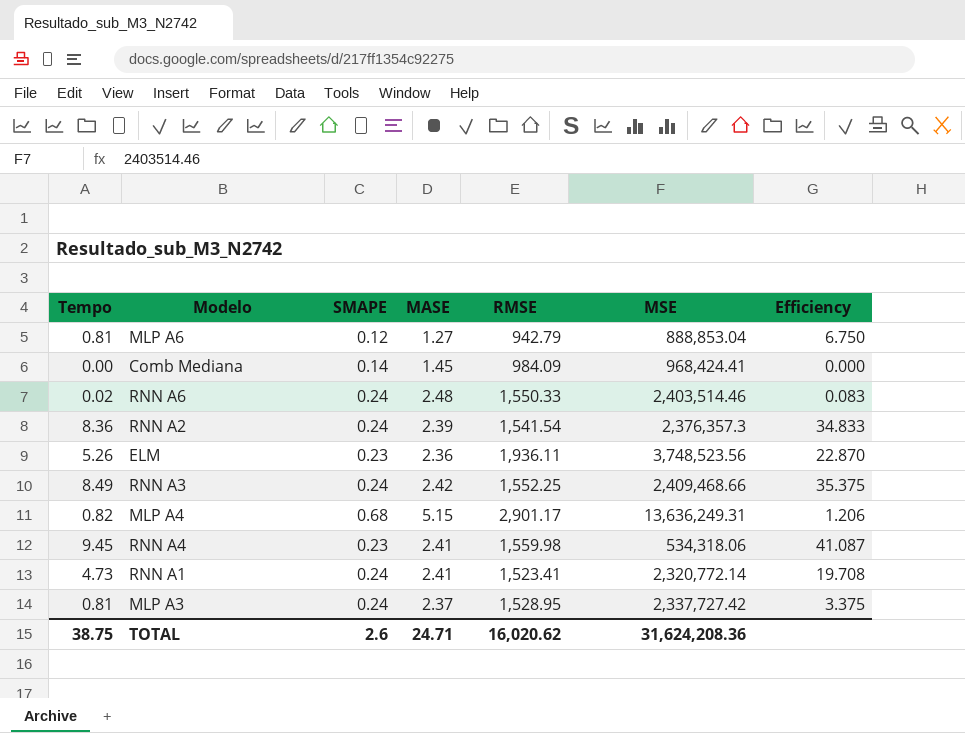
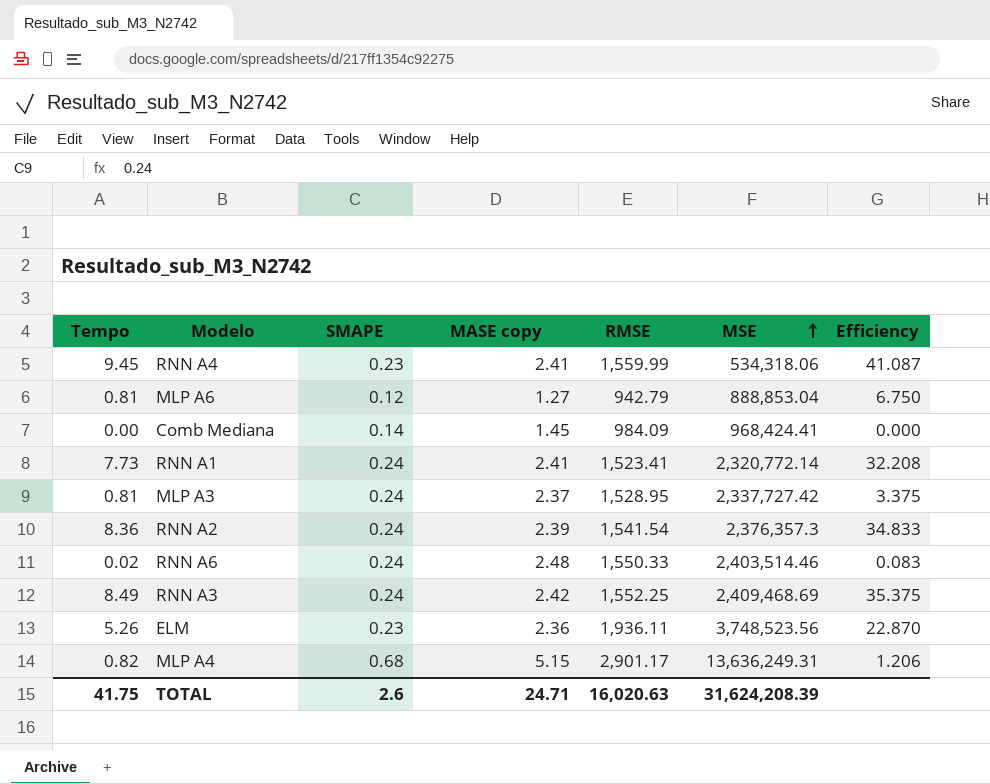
row order: none -> MSE ascending
column name: MASE -> MASE copy
RNN A4 | RMSE: 1,559.98 -> 1,559.99
RNN A1 | Tempo: 4.73 -> 7.73
RNN A1 | Efficiency: 19.708 -> 32.208
RNN A3 | MSE: 2,409,468.66 -> 2,409,468.69
TOTAL | Tempo: 38.75 -> 41.75
TOTAL | RMSE: 16,020.62 -> 16,020.63
TOTAL | MSE: 31,624,208.36 -> 31,624,208.39

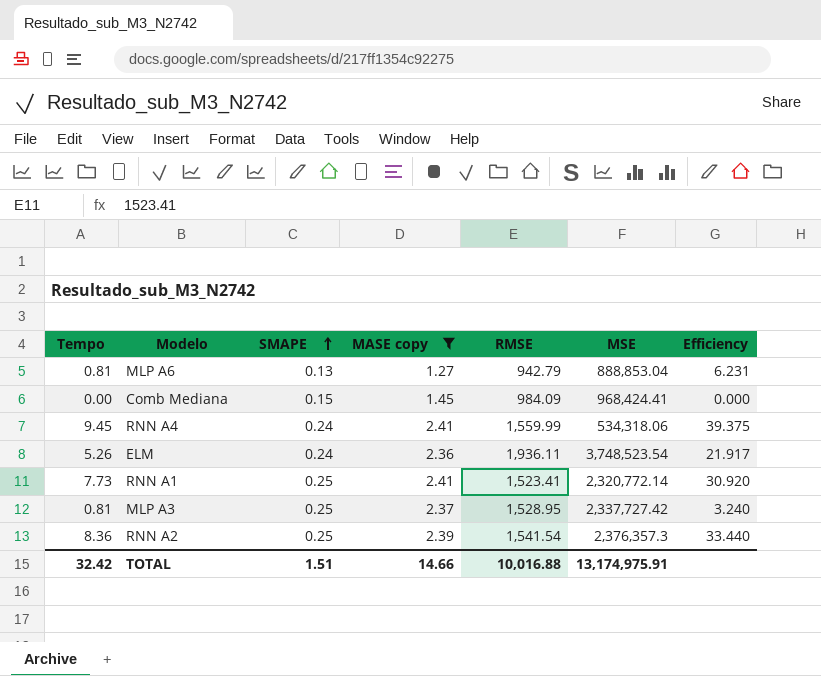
filter: none -> MASE copy <= 2.41
row order: MSE ascending -> SMAPE ascending
MLP A6 | SMAPE: 0.12 -> 0.13
MLP A6 | Efficiency: 6.750 -> 6.231
Comb Mediana | SMAPE: 0.14 -> 0.15
RNN A4 | SMAPE: 0.23 -> 0.24
RNN A4 | Efficiency: 41.087 -> 39.375
ELM | SMAPE: 0.23 -> 0.24
ELM | MSE: 3,748,523.56 -> 3,748,523.54
ELM | Efficiency: 22.870 -> 21.917
RNN A1 | SMAPE: 0.24 -> 0.25
RNN A1 | Efficiency: 32.208 -> 30.920
MLP A3 | SMAPE: 0.24 -> 0.25
MLP A3 | Efficiency: 3.375 -> 3.240
RNN A2 | SMAPE: 0.24 -> 0.25
RNN A2 | Efficiency: 34.833 -> 33.440
TOTAL | Tempo: 41.75 -> 32.42
TOTAL | SMAPE: 2.6 -> 1.51
TOTAL | MASE copy: 24.71 -> 14.66
TOTAL | RMSE: 16,020.63 -> 10,016.88
TOTAL | MSE: 31,624,208.39 -> 13,174,975.91

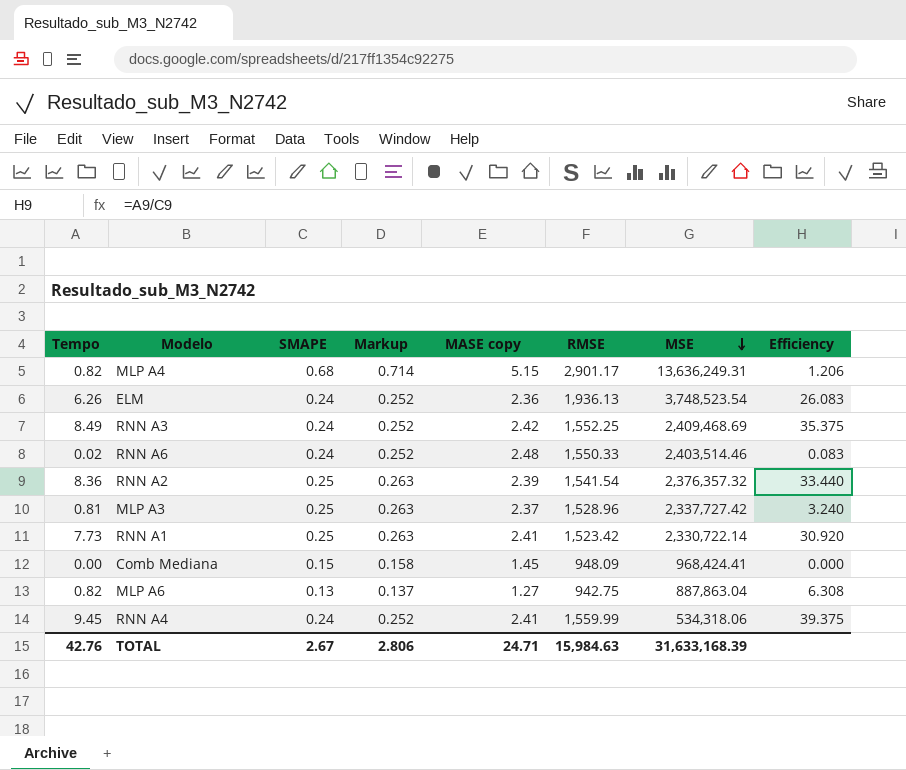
filter: MASE copy <= 2.41 -> none
row order: SMAPE ascending -> MSE descending
column Markup | formula: none -> [SMAPE] * 1.05
ELM | Tempo: 5.26 -> 6.26
ELM | RMSE: 1,936.11 -> 1,936.13
ELM | Efficiency: 21.917 -> 26.083
RNN A2 | MSE: 2,376,357.3 -> 2,376,357.32
MLP A3 | RMSE: 1,528.95 -> 1,528.96
RNN A1 | RMSE: 1,523.41 -> 1,523.42
RNN A1 | MSE: 2,320,772.14 -> 2,330,722.14
Comb Mediana | RMSE: 984.09 -> 948.09
MLP A6 | Tempo: 0.81 -> 0.82
MLP A6 | RMSE: 942.79 -> 942.75
MLP A6 | MSE: 888,853.04 -> 887,863.04
MLP A6 | Efficiency: 6.231 -> 6.308
TOTAL | Tempo: 32.42 -> 42.76
TOTAL | SMAPE: 1.51 -> 2.67
TOTAL | MASE copy: 14.66 -> 24.71
TOTAL | RMSE: 10,016.88 -> 15,984.63
TOTAL | MSE: 13,174,975.91 -> 31,633,168.39

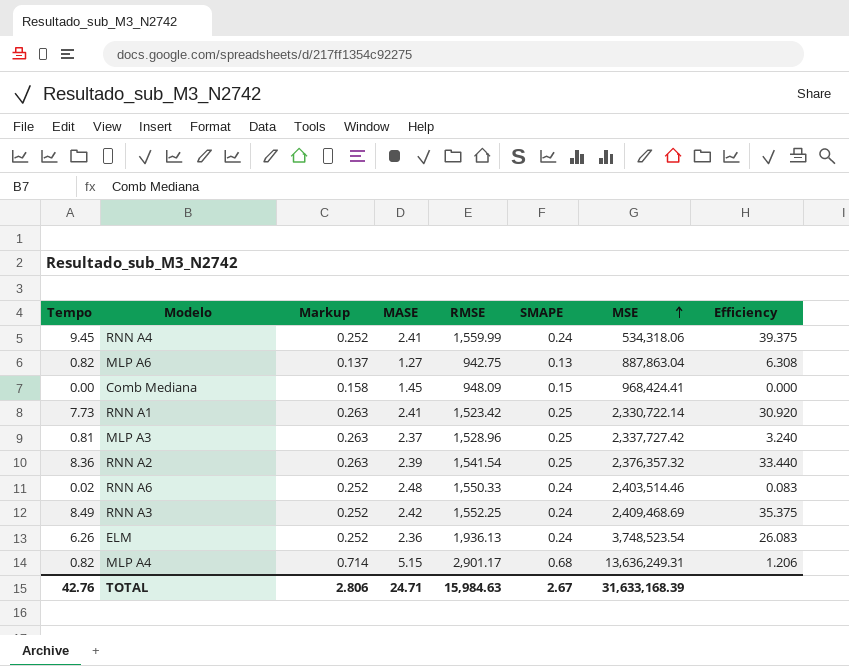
row order: MSE descending -> MSE ascending
column name: MASE copy -> MASE
column SMAPE | position: 3 -> 6

